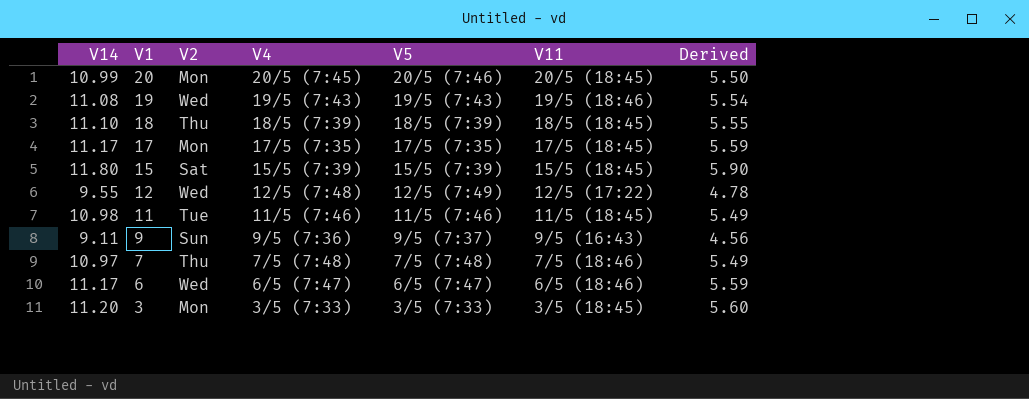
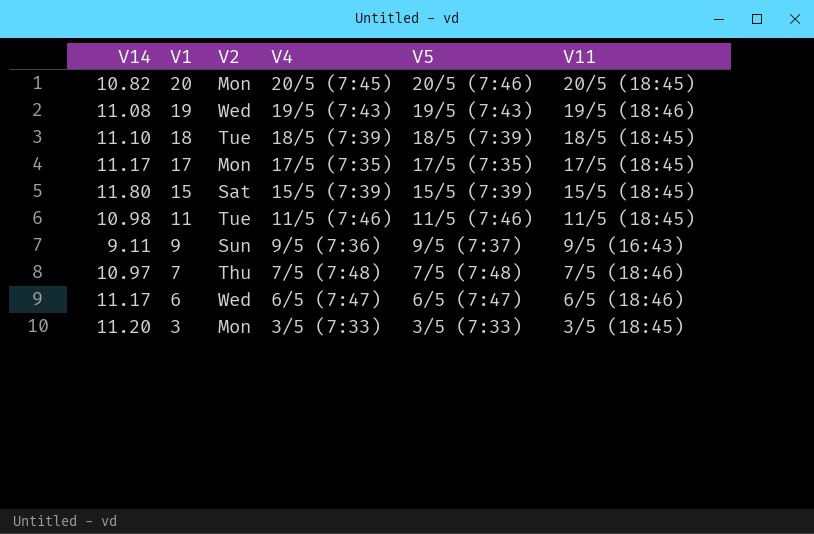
column Derived | formula: [V14] * 0.5 -> none
row 12: 9.55 | Wed | 12/5 (7:48) | 12/5 (7:49) | 12/5 (17:22) | 4.78 -> none
20 | V14: 10.99 -> 10.82
18 | V2: Thu -> Tue

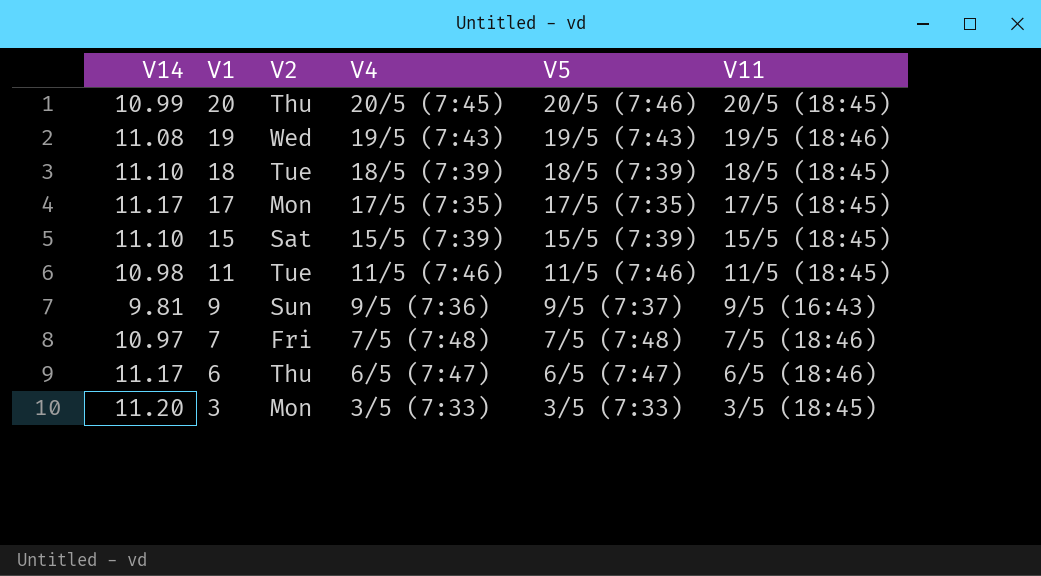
20 | V14: 10.82 -> 10.99
20 | V2: Mon -> Thu
15 | V14: 11.80 -> 11.10
9 | V14: 9.11 -> 9.81
7 | V2: Thu -> Fri
6 | V2: Wed -> Thu

